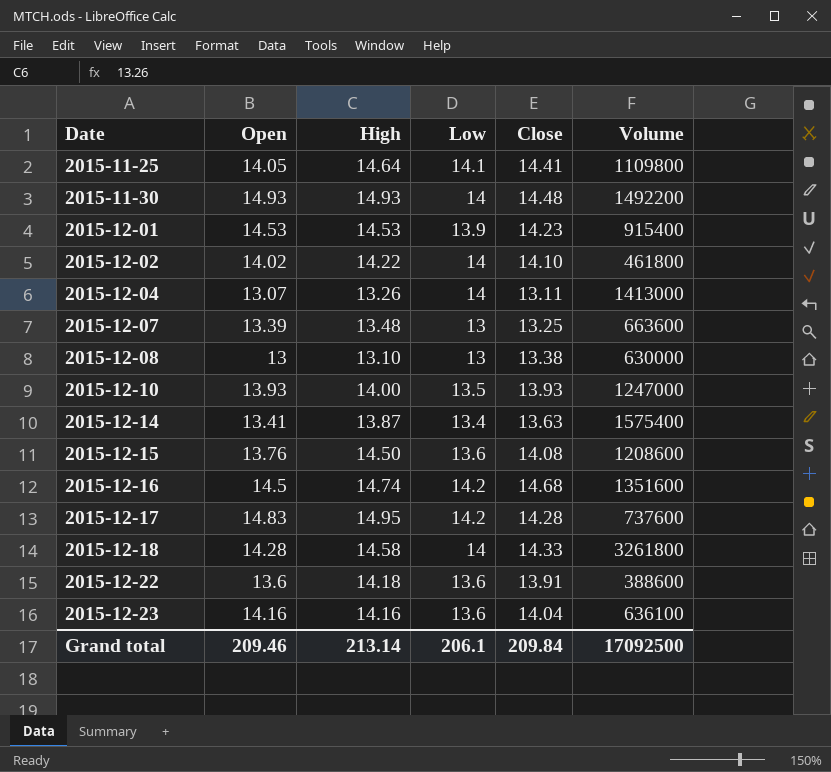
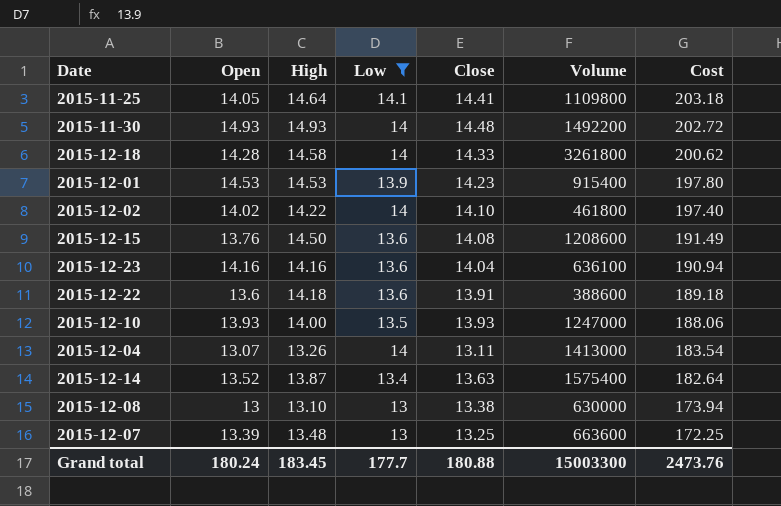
filter: none -> Low != 14.2
row order: Date ascending -> Cost descending
column Cost | formula: none -> [Low] * [Close]
2015-12-14 | Open: 13.41 -> 13.52
Grand total | Open: 209.46 -> 180.24
Grand total | High: 213.14 -> 183.45
Grand total | Low: 206.1 -> 177.7
Grand total | Close: 209.84 -> 180.88
Grand total | Volume: 17092500 -> 15003300

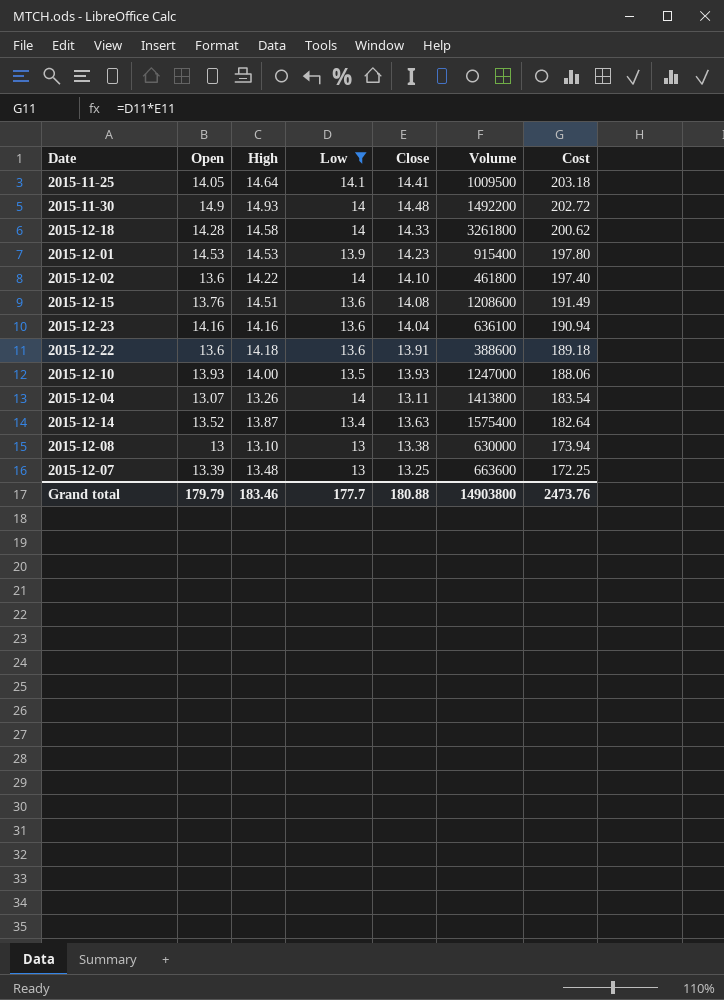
2015-11-25 | Volume: 1109800 -> 1009500
2015-11-30 | Open: 14.93 -> 14.9
2015-12-02 | Open: 14.02 -> 13.6
2015-12-15 | High: 14.50 -> 14.51
2015-12-04 | Volume: 1413000 -> 1413800
Grand total | Open: 180.24 -> 179.79
Grand total | High: 183.45 -> 183.46
Grand total | Volume: 15003300 -> 14903800

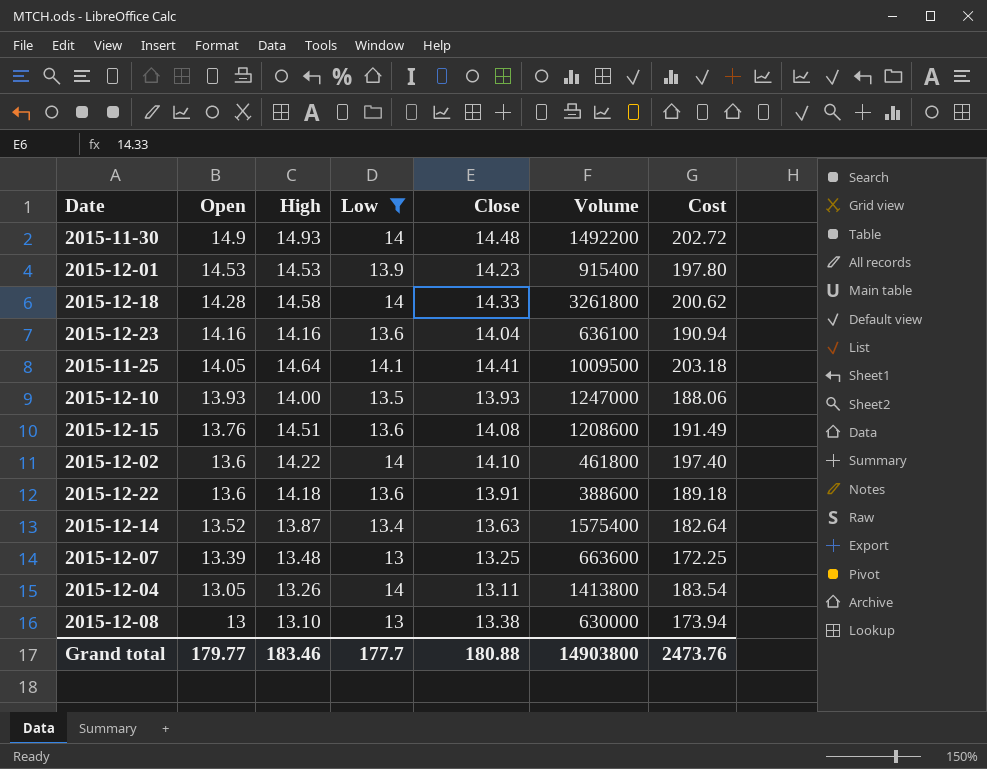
row order: Cost descending -> Open descending
2015-12-04 | Open: 13.07 -> 13.05
Grand total | Open: 179.79 -> 179.77

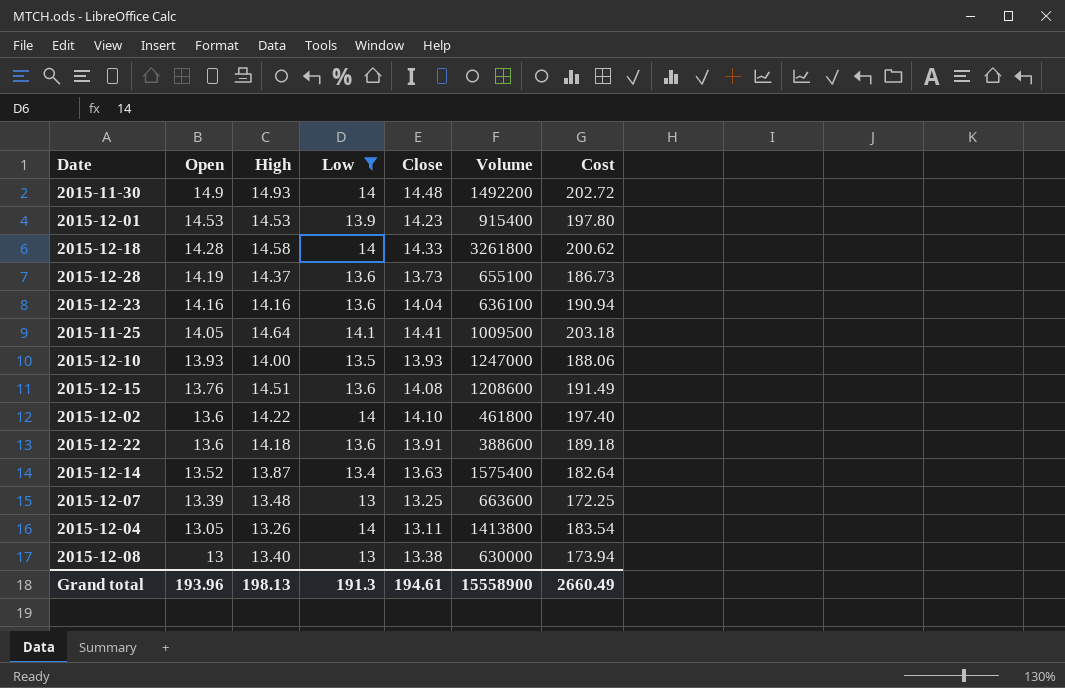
row 2015-12-28: none -> 14.19 | 14.37 | 13.6 | 13.73 | 655100 | 186.73
2015-12-08 | High: 13.10 -> 13.40
Grand total | Open: 179.77 -> 193.96
Grand total | High: 183.46 -> 198.13
Grand total | Low: 177.7 -> 191.3
Grand total | Close: 180.88 -> 194.61
Grand total | Volume: 14903800 -> 15558900
Grand total | Cost: 2473.76 -> 2660.49

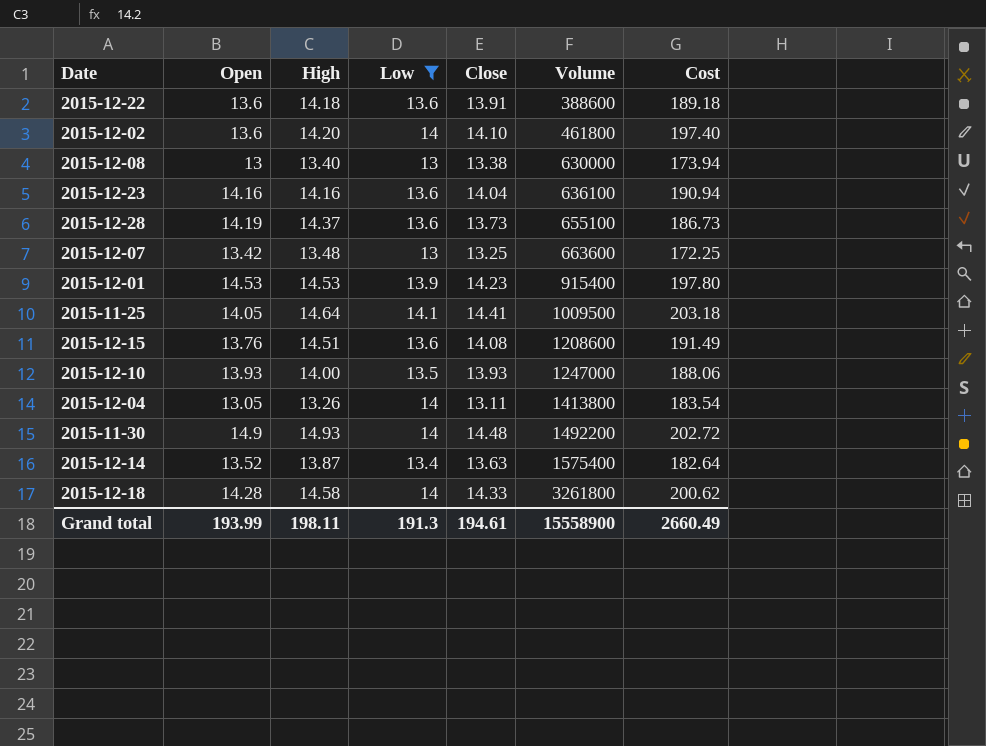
row order: Open descending -> Volume ascending
2015-12-02 | High: 14.22 -> 14.20
2015-12-07 | Open: 13.39 -> 13.42
Grand total | Open: 193.96 -> 193.99
Grand total | High: 198.13 -> 198.11

